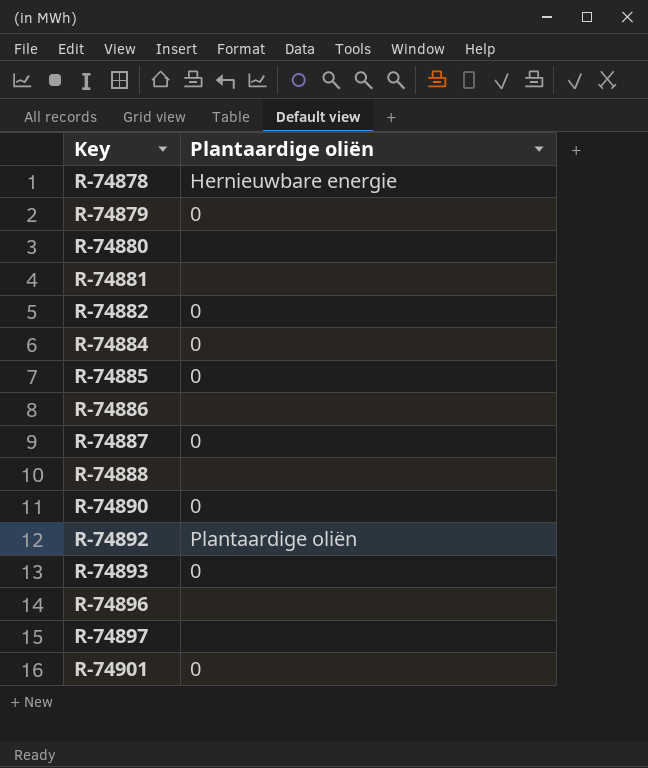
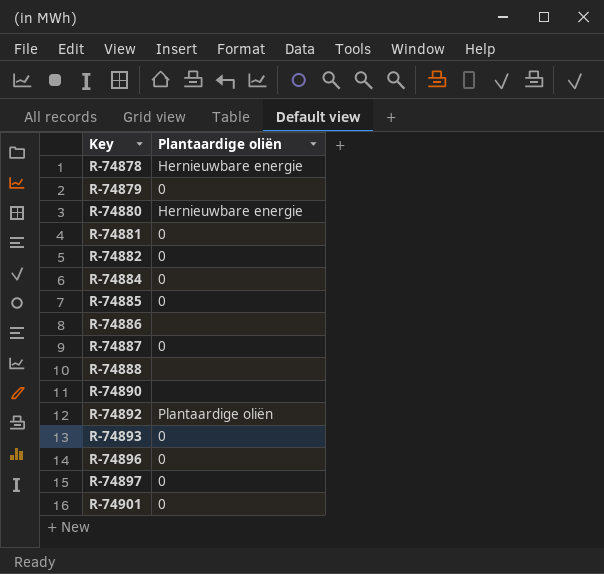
R-74880 | Plantaardige oliën: none -> Hernieuwbare energie
R-74881 | Plantaardige oliën: none -> 0
R-74890 | Plantaardige oliën: 0 -> none
R-74896 | Plantaardige oliën: none -> 0
R-74897 | Plantaardige oliën: none -> 0

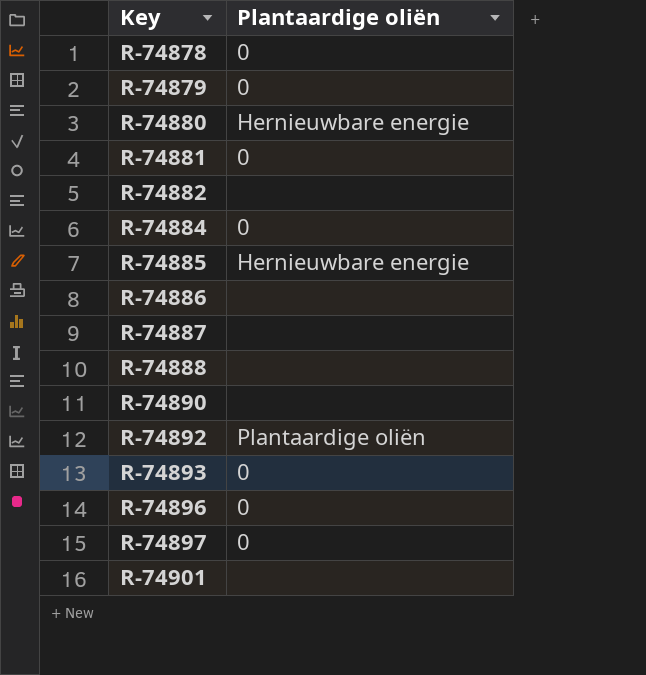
R-74878 | Plantaardige oliën: Hernieuwbare energie -> 0
R-74882 | Plantaardige oliën: 0 -> none
R-74885 | Plantaardige oliën: 0 -> Hernieuwbare energie
R-74887 | Plantaardige oliën: 0 -> none
R-74901 | Plantaardige oliën: 0 -> none

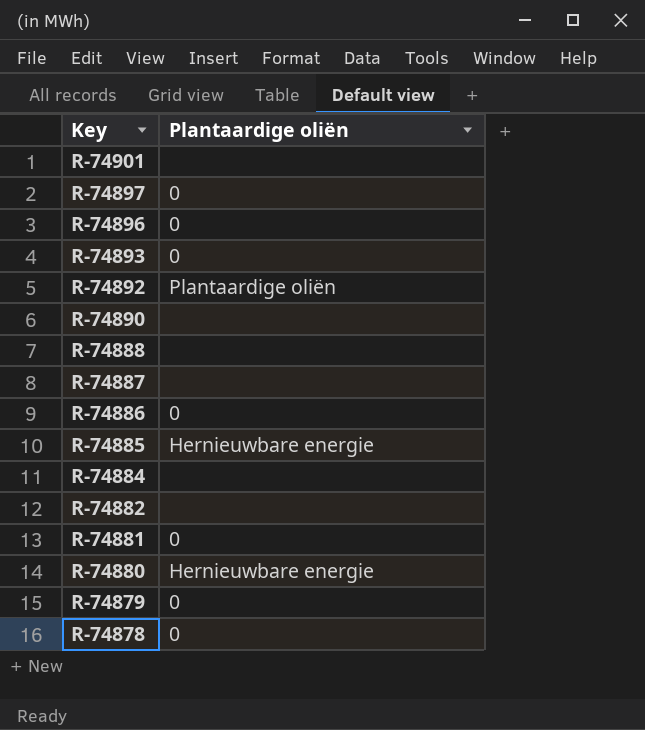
row order: Key ascending -> Key descending
R-74886 | Plantaardige oliën: none -> 0
R-74884 | Plantaardige oliën: 0 -> none

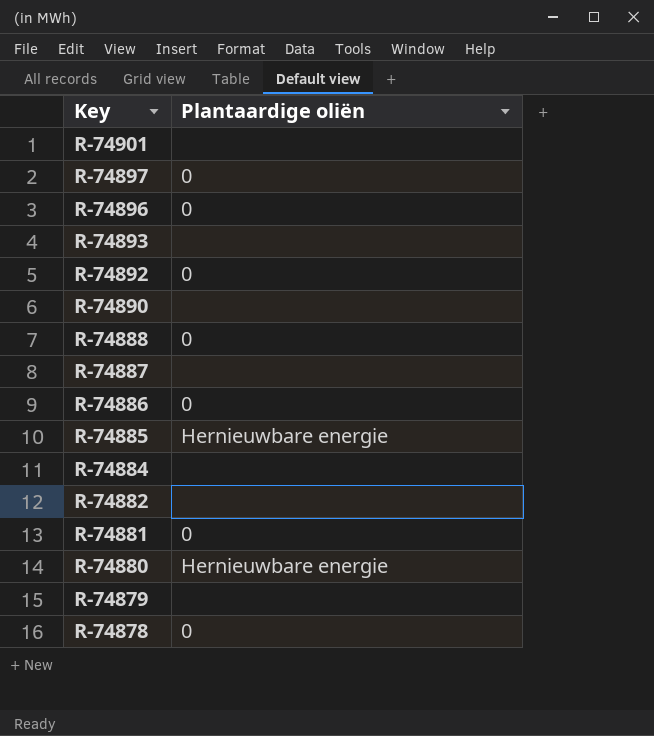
R-74893 | Plantaardige oliën: 0 -> none
R-74892 | Plantaardige oliën: Plantaardige oliën -> 0
R-74888 | Plantaardige oliën: none -> 0
R-74879 | Plantaardige oliën: 0 -> none

